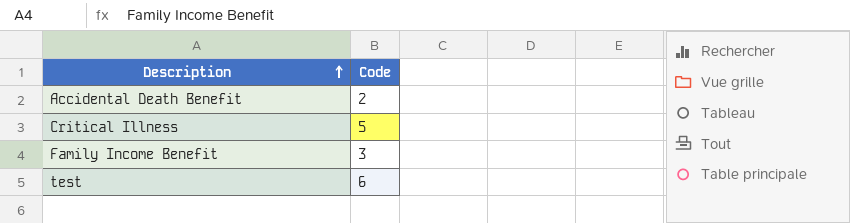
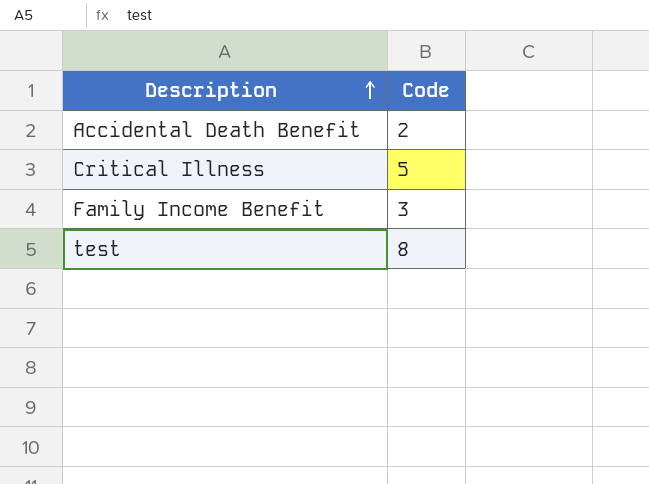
test | Code: 6 -> 8

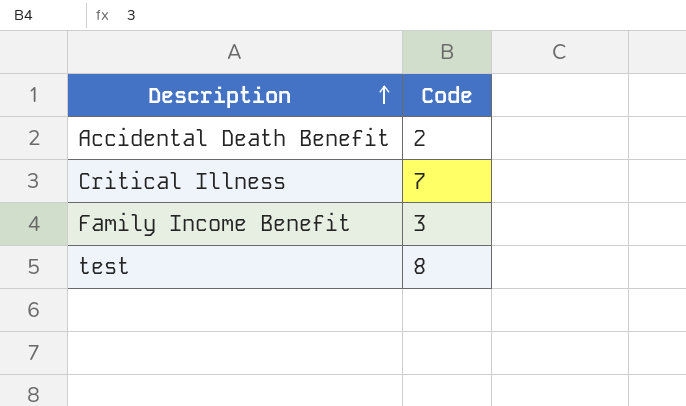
Critical Illness | Code: 5 -> 7

